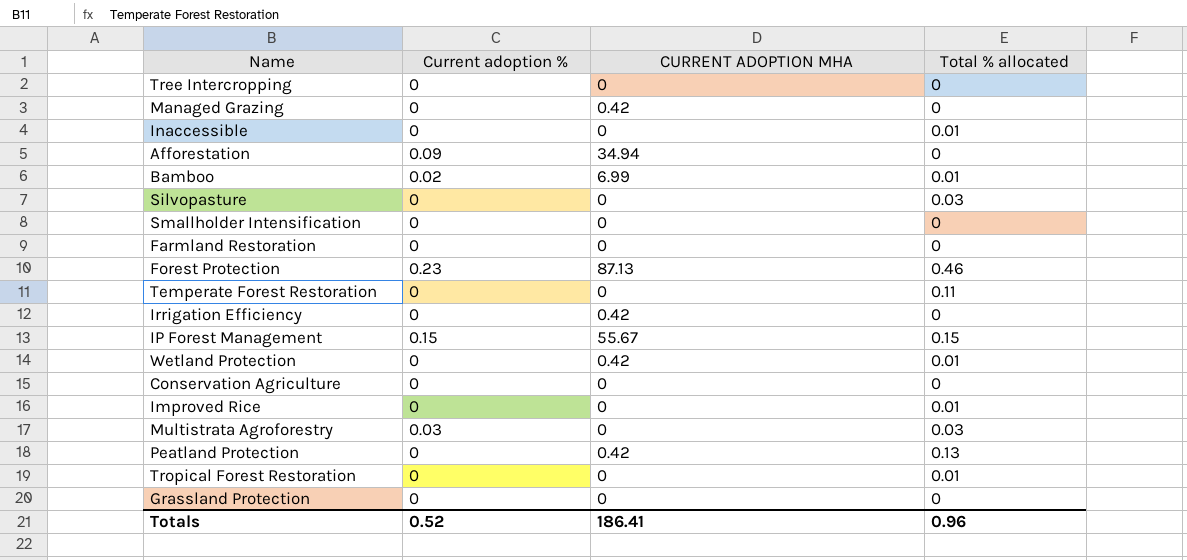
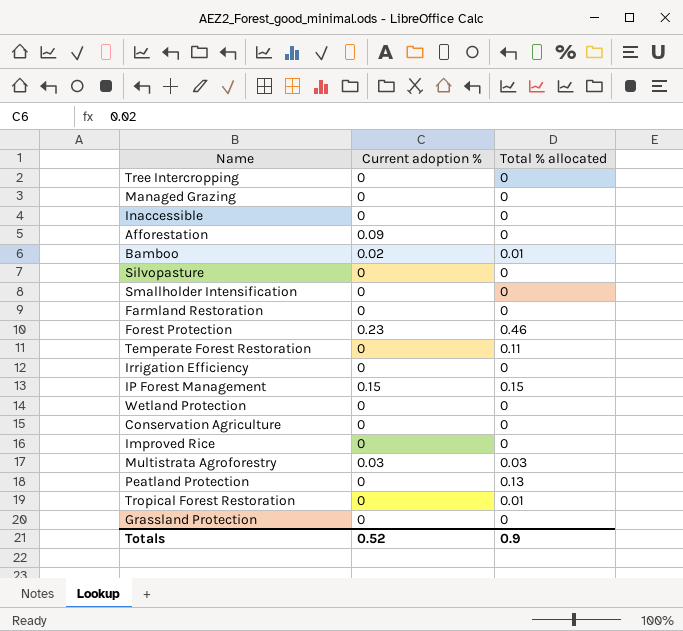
column CURRENT ADOPTION MHA | position: 3 -> none
Inaccessible | Total % allocated: 0.01 -> 0
Silvopasture | Total % allocated: 0.03 -> 0
Wetland Protection | Total % allocated: 0.01 -> 0
Improved Rice | Total % allocated: 0.01 -> 0
Totals | Total % allocated: 0.96 -> 0.9

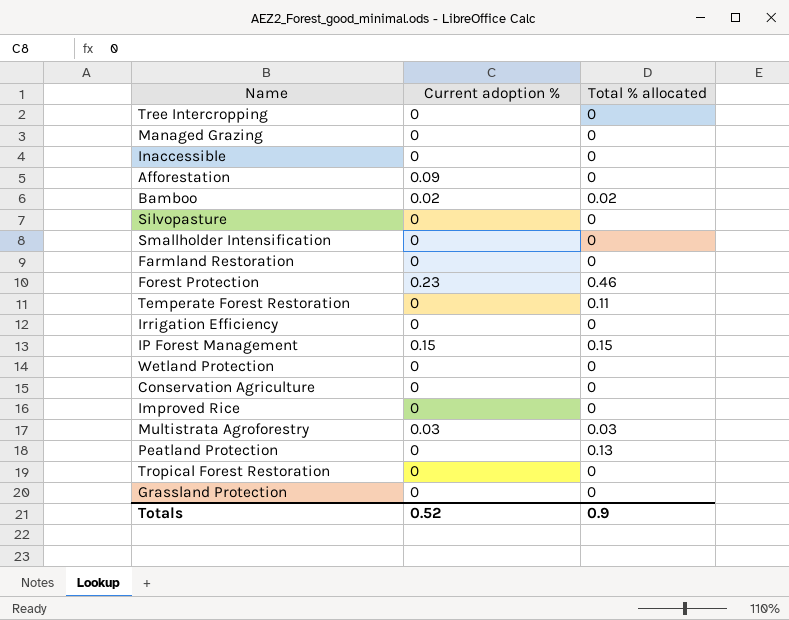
Bamboo | Total % allocated: 0.01 -> 0.02
Tropical Forest Restoration | Total % allocated: 0.01 -> 0

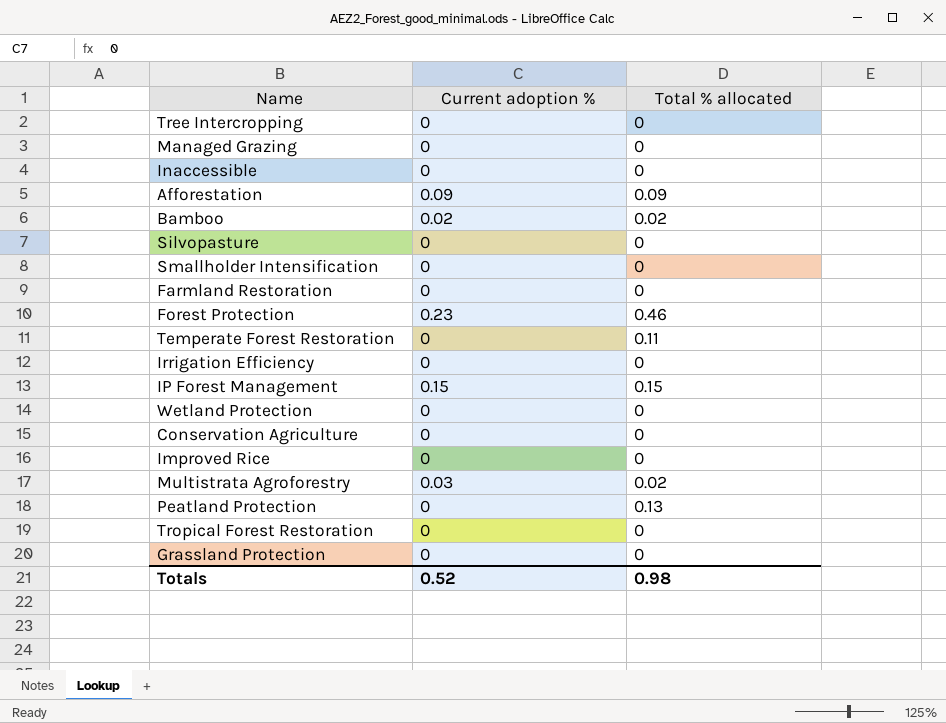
Afforestation | Total % allocated: 0 -> 0.09
Multistrata Agroforestry | Total % allocated: 0.03 -> 0.02
Totals | Total % allocated: 0.9 -> 0.98

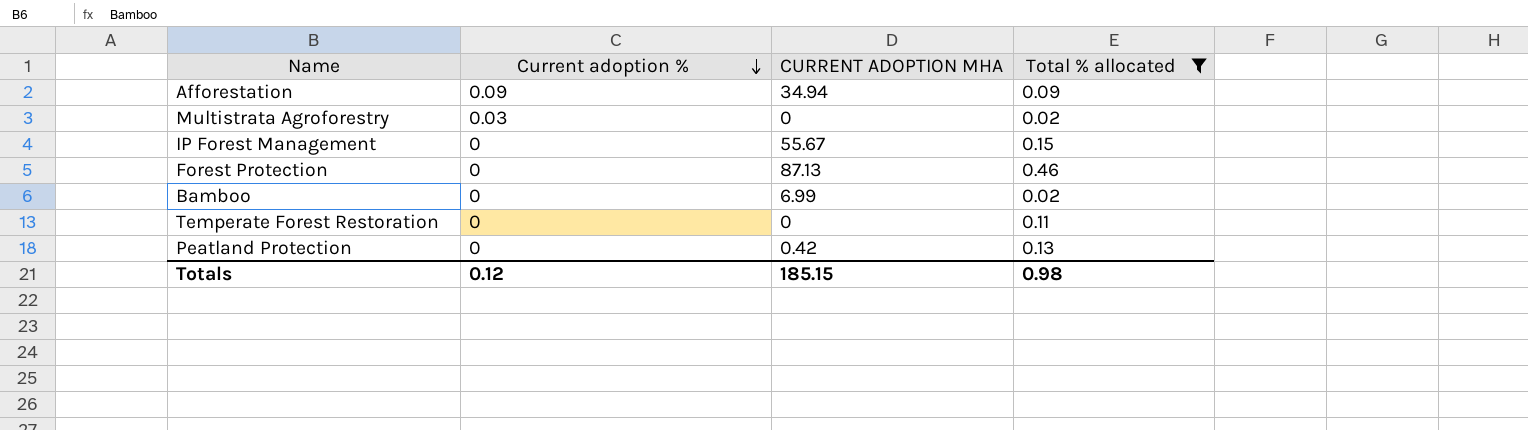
filter: none -> Total % allocated != 0
row order: none -> Current adoption % descending
column CURRENT ADOPTION MHA | position: none -> 3
IP Forest Management | Current adoption %: 0.15 -> 0
Forest Protection | Current adoption %: 0.23 -> 0
Bamboo | Current adoption %: 0.02 -> 0
Totals | Current adoption %: 0.52 -> 0.12

